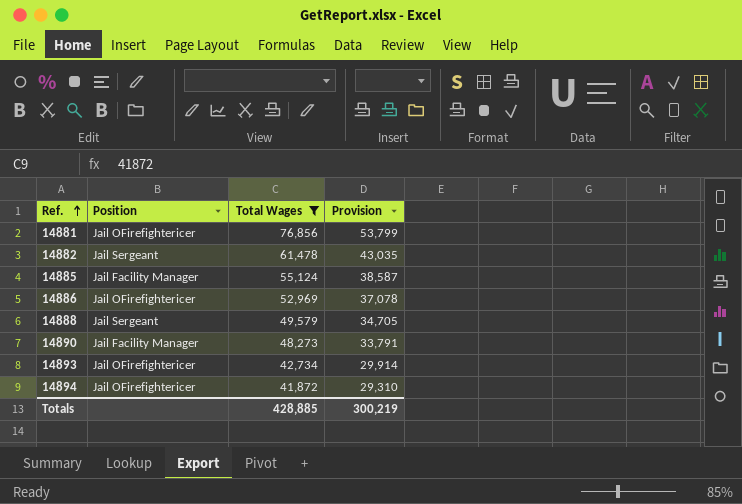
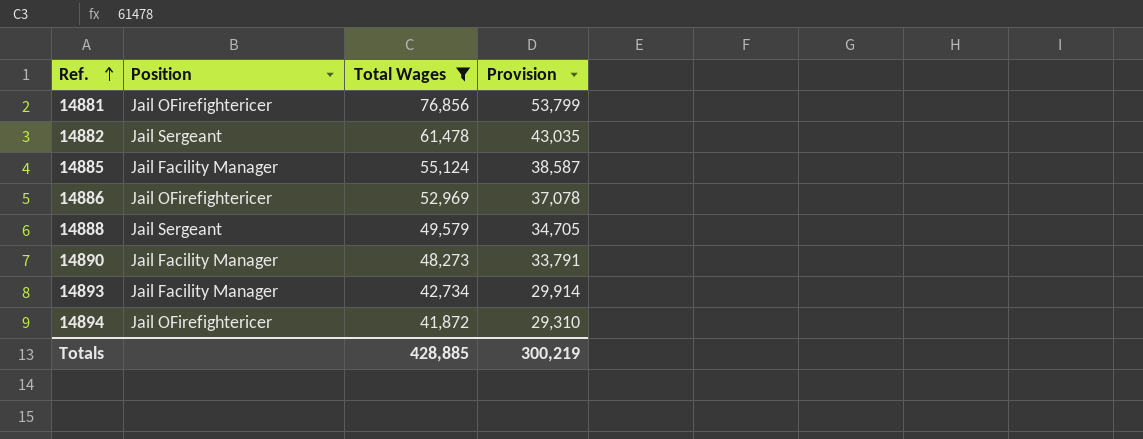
14893 | Position: Jail OFirefightericer -> Jail Facility Manager

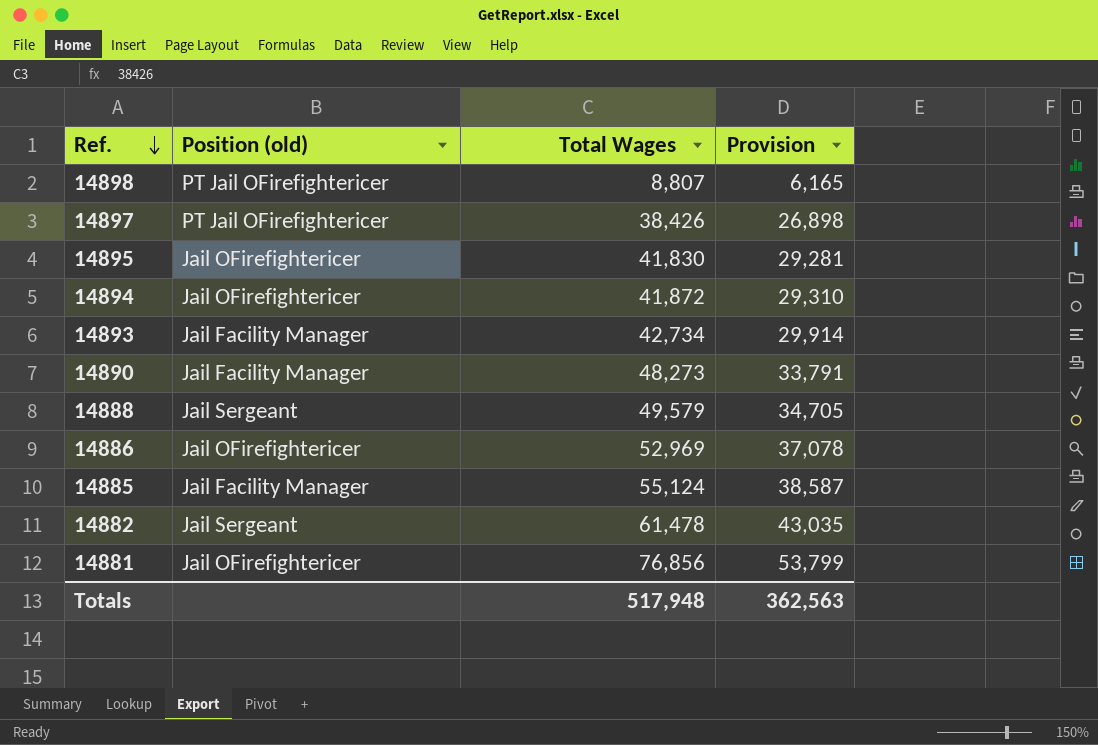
filter: Total Wages >= 41,872 -> none
row order: Ref. ascending -> Ref. descending
column name: Position -> Position (old)
Totals | Total Wages: 428,885 -> 517,948
Totals | Provision: 300,219 -> 362,563

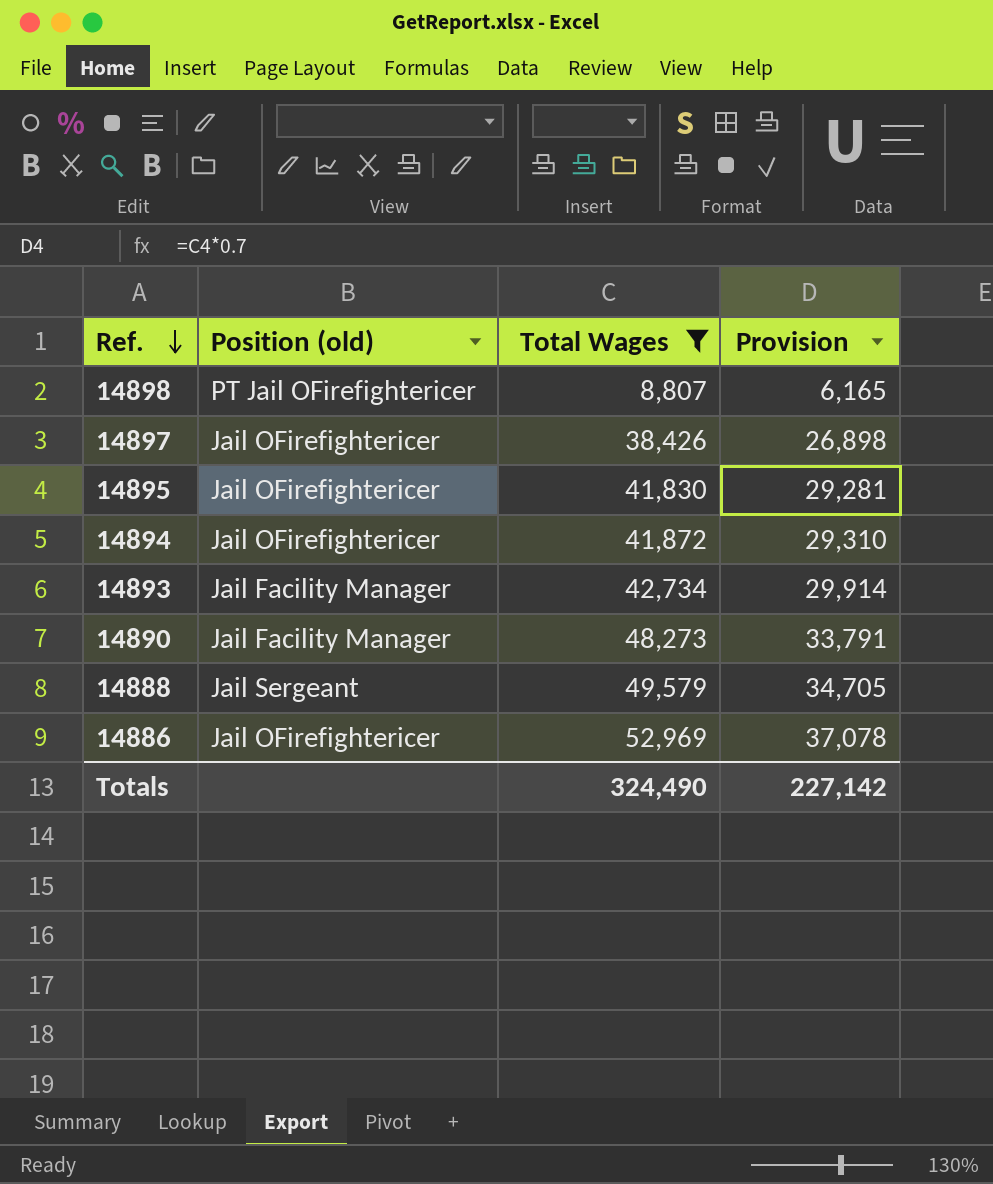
filter: none -> Total Wages <= 52,969
14897 | Position (old): PT Jail OFirefightericer -> Jail OFirefightericer
Totals | Total Wages: 517,948 -> 324,490
Totals | Provision: 362,563 -> 227,142

